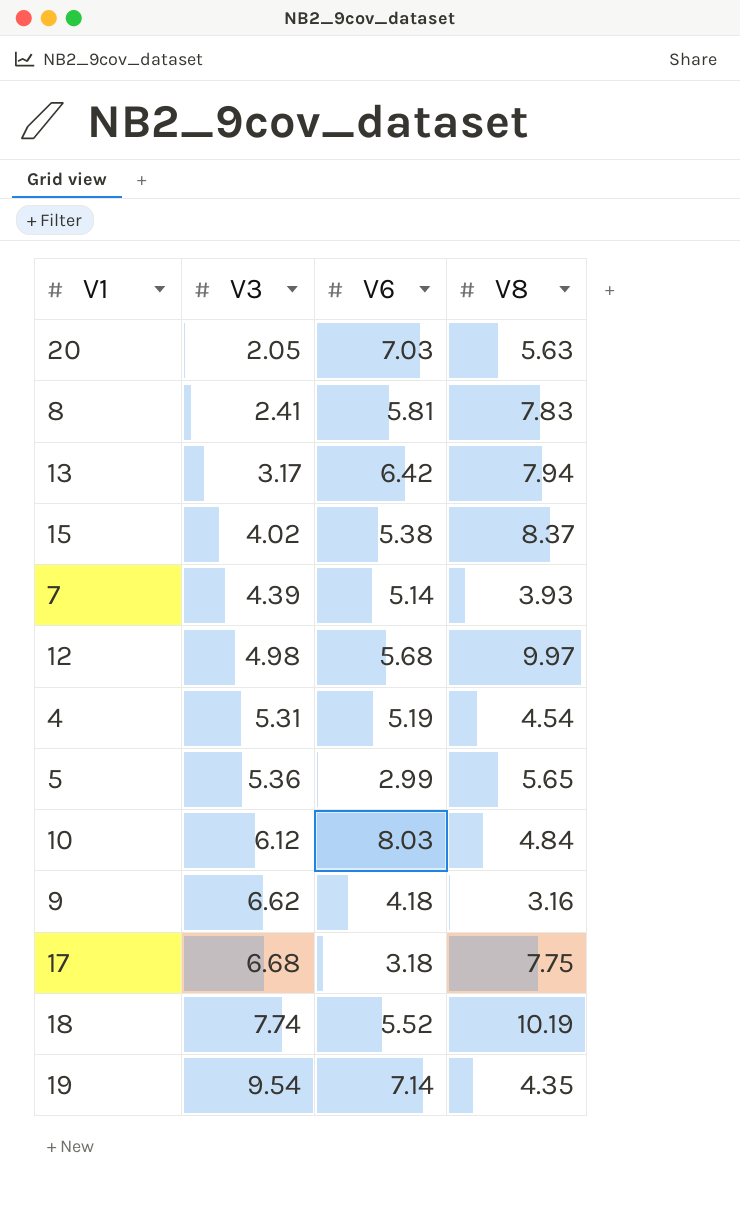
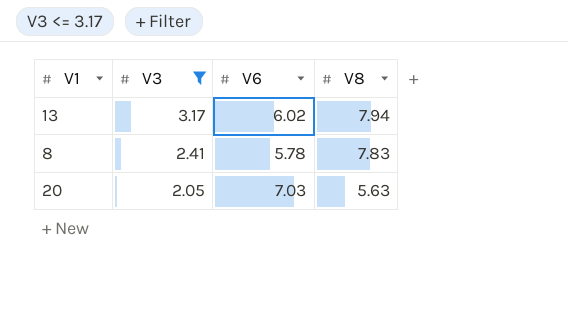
filter: none -> V3 <= 3.17
row order: V3 ascending -> V3 descending
13 | V6: 6.42 -> 6.02
8 | V6: 5.81 -> 5.78

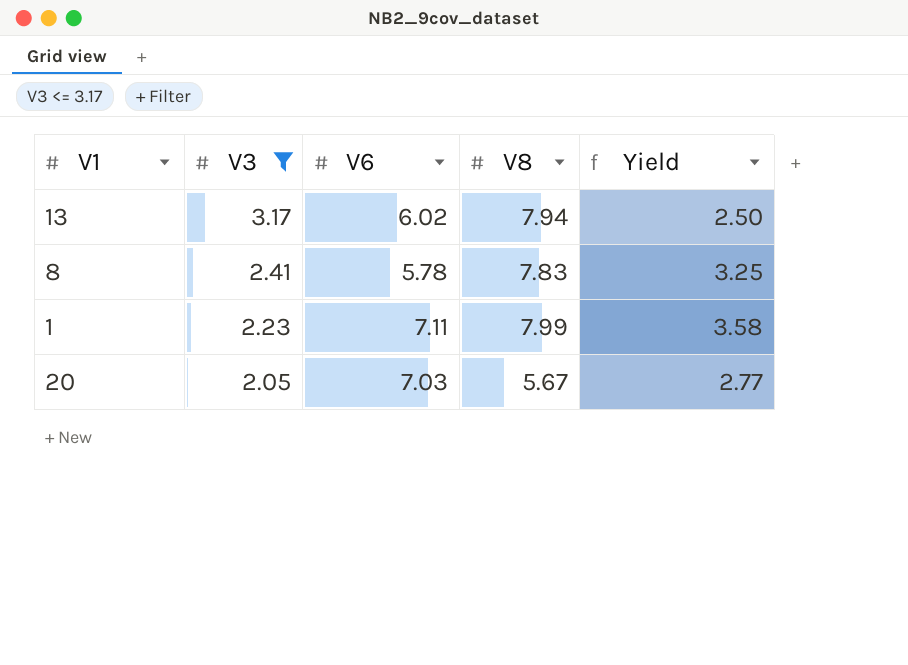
column Yield | formula: none -> [V8] / [V3]
row 1: none -> 2.23 | 7.11 | 7.99 | 3.58
20 | V8: 5.63 -> 5.67

